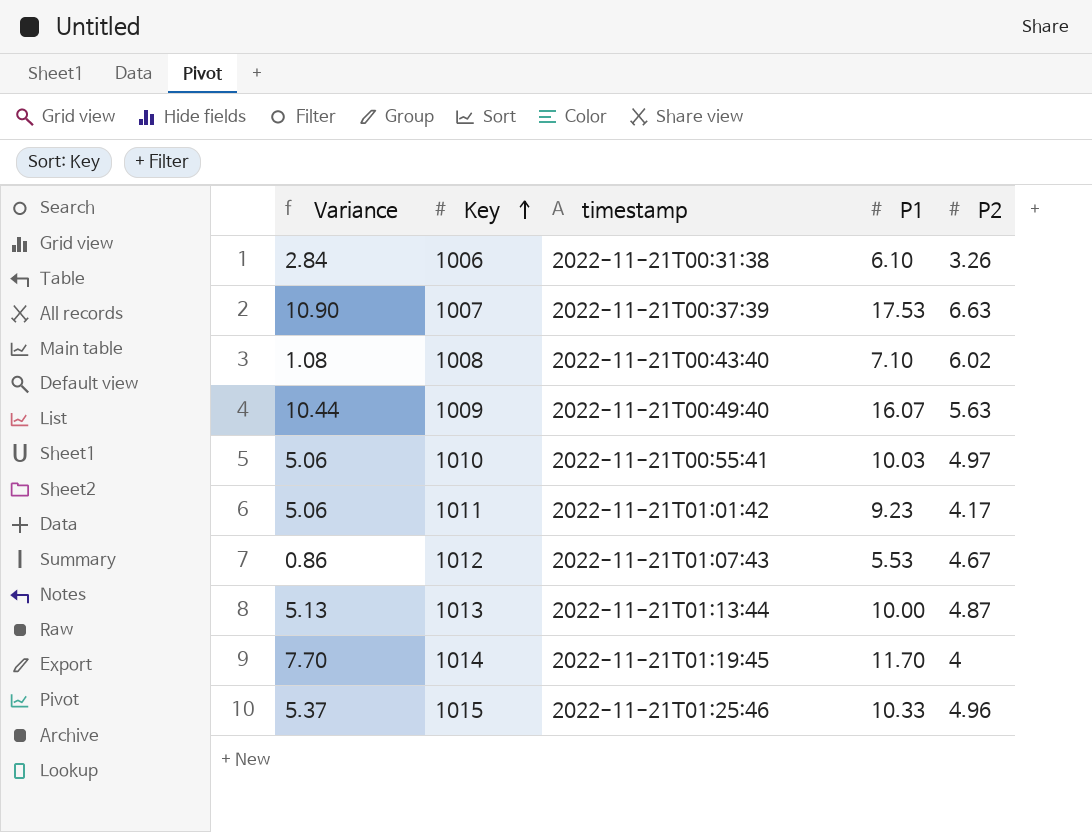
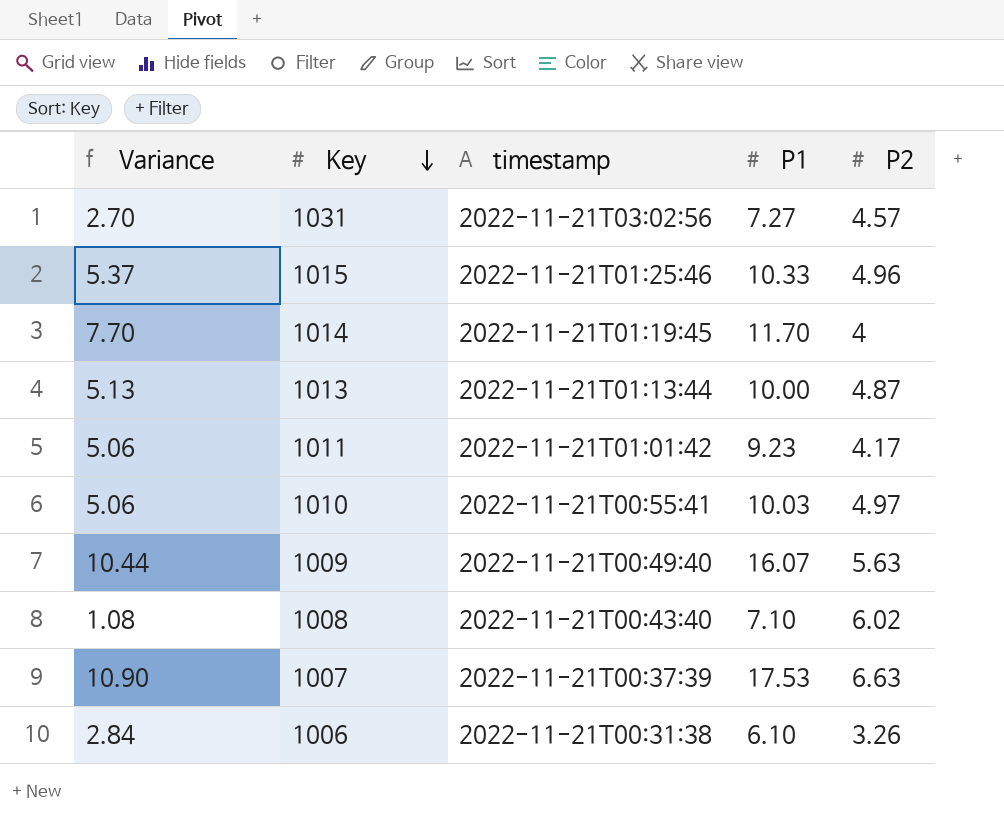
row order: Key ascending -> Key descending
row 1012: 0.86 | 2022-11-21T01:07:43 | 5.53 | 4.67 -> none
row 1031: none -> 2.70 | 2022-11-21T03:02:56 | 7.27 | 4.57

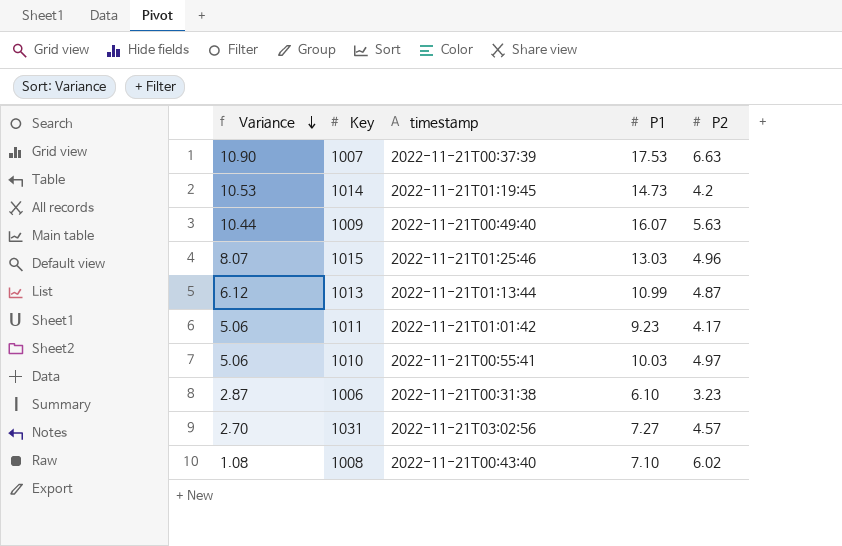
row order: Key descending -> Variance descending
1014 | Variance: 7.70 -> 10.53
1014 | P1: 11.70 -> 14.73
1014 | P2: 4 -> 4.2
1015 | Variance: 5.37 -> 8.07
1015 | P1: 10.33 -> 13.03
1013 | Variance: 5.13 -> 6.12
1013 | P1: 10.00 -> 10.99
1006 | Variance: 2.84 -> 2.87
1006 | P2: 3.26 -> 3.23

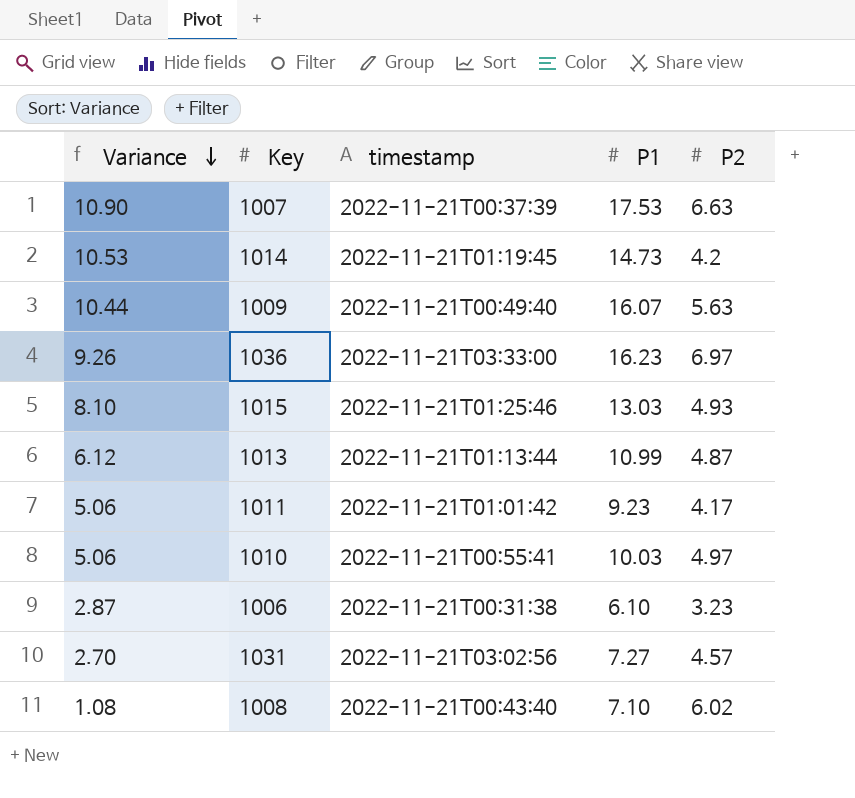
row 1036: none -> 9.26 | 2022-11-21T03:33:00 | 16.23 | 6.97
1015 | Variance: 8.07 -> 8.10
1015 | P2: 4.96 -> 4.93

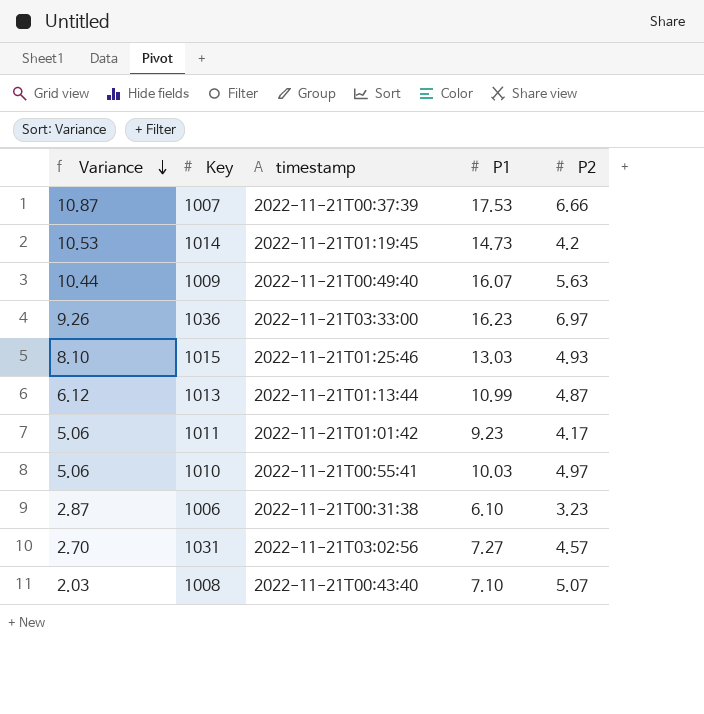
1007 | Variance: 10.90 -> 10.87
1007 | P2: 6.63 -> 6.66
1008 | Variance: 1.08 -> 2.03
1008 | P2: 6.02 -> 5.07

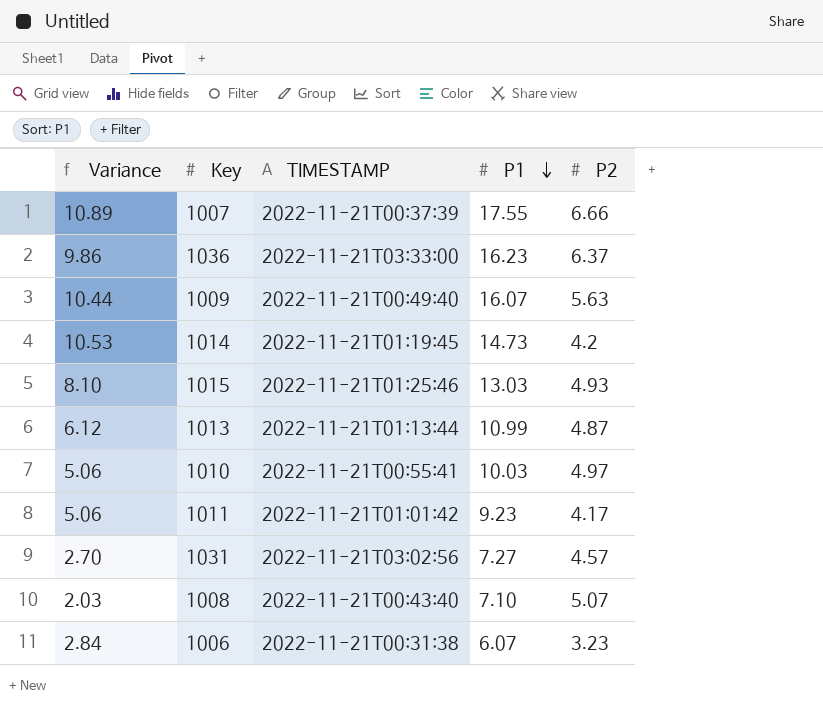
row order: Variance descending -> P1 descending
column name: timestamp -> TIMESTAMP
1007 | Variance: 10.87 -> 10.89
1007 | P1: 17.53 -> 17.55
1036 | Variance: 9.26 -> 9.86
1036 | P2: 6.97 -> 6.37
1006 | Variance: 2.87 -> 2.84
1006 | P1: 6.10 -> 6.07

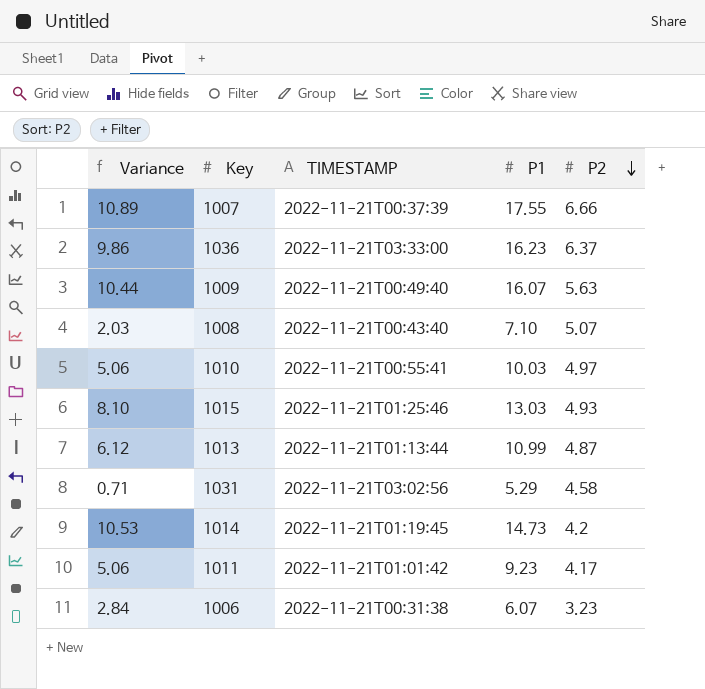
row order: P1 descending -> P2 descending
1031 | Variance: 2.70 -> 0.71
1031 | P1: 7.27 -> 5.29
1031 | P2: 4.57 -> 4.58

